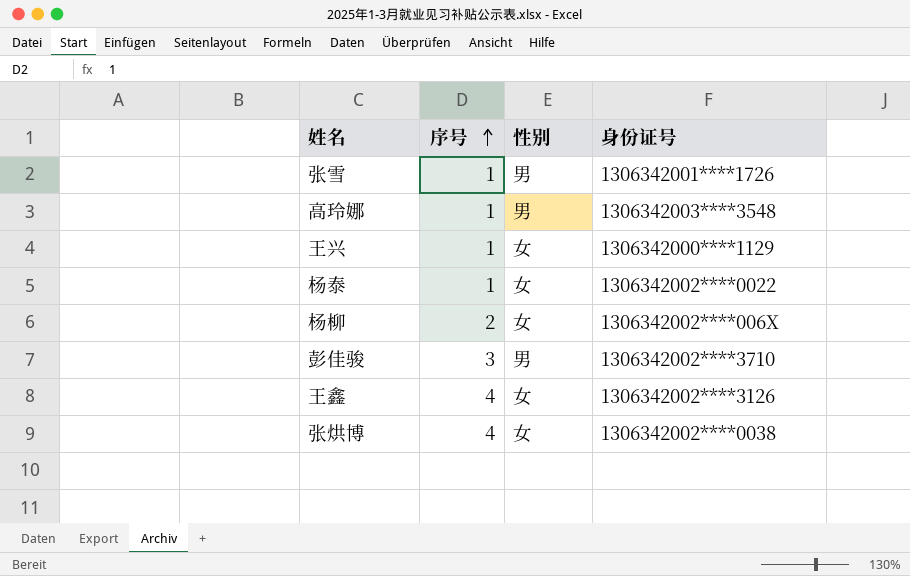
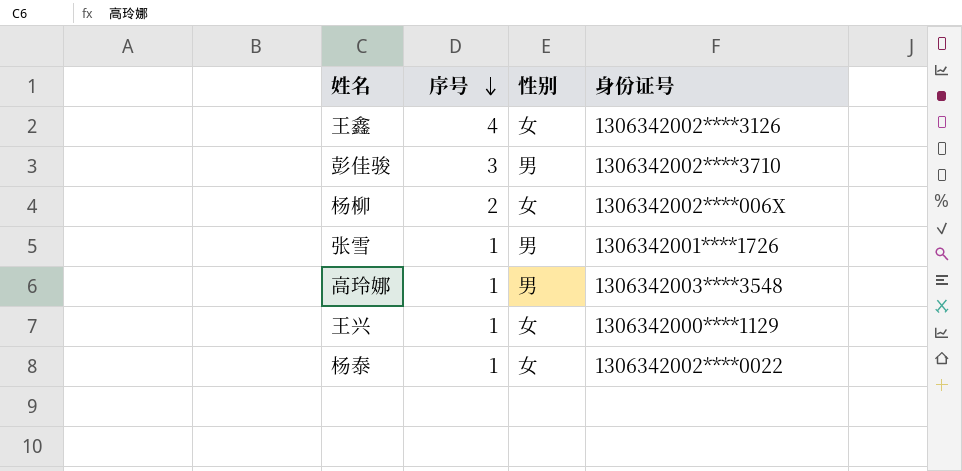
row order: 序号 ascending -> 序号 descending
row 张烘博: 4 | 女 | 1306342002****0038 -> none

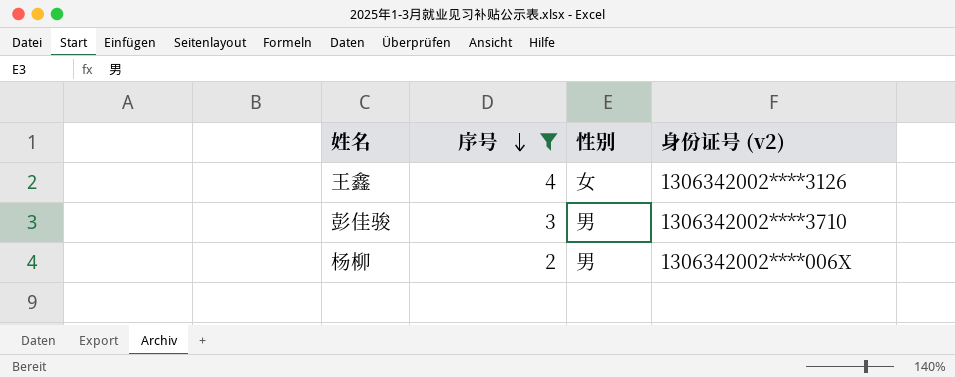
filter: none -> 序号 != 1
column name: 身份证号 -> 身份证号 (v2)
杨柳 | 性别: 女 -> 男

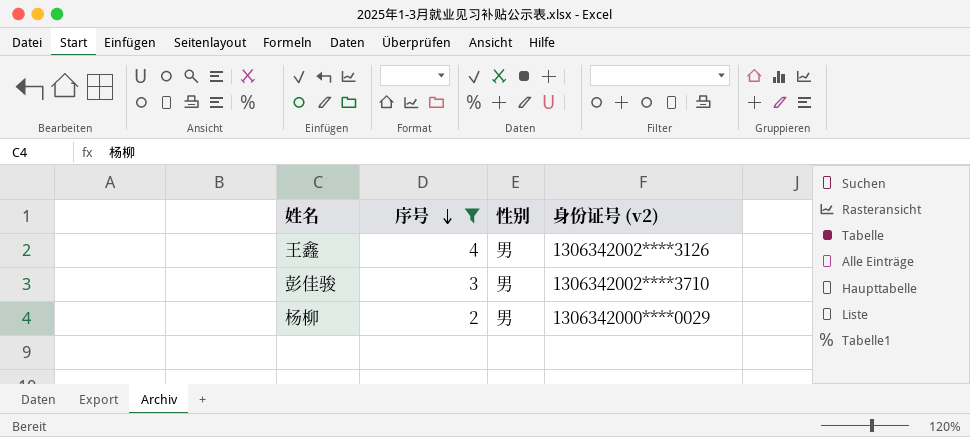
王鑫 | 性别: 女 -> 男
杨柳 | 身份证号 (v2): 1306342002****006X -> 1306342000****0029

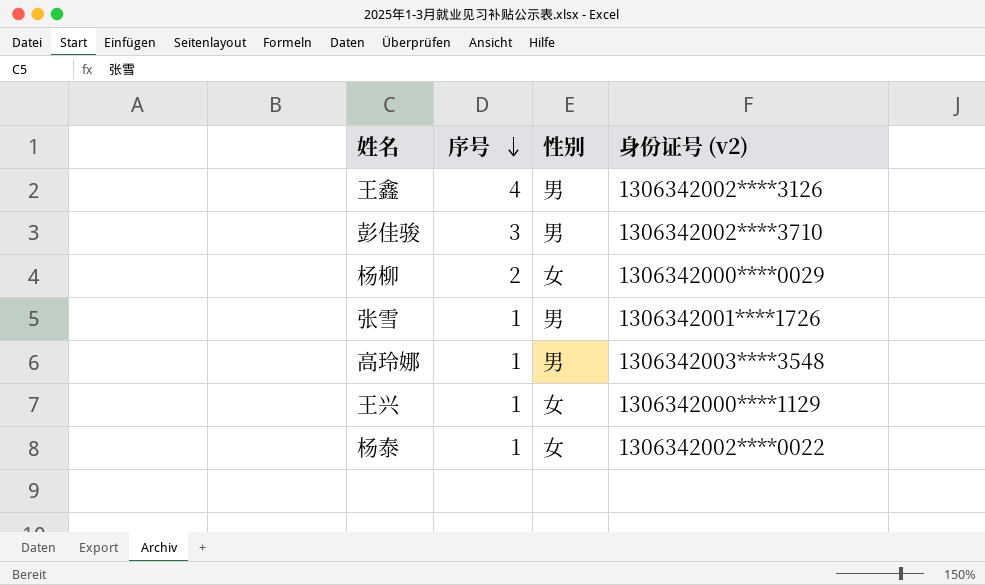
filter: 序号 != 1 -> none
杨柳 | 性别: 男 -> 女

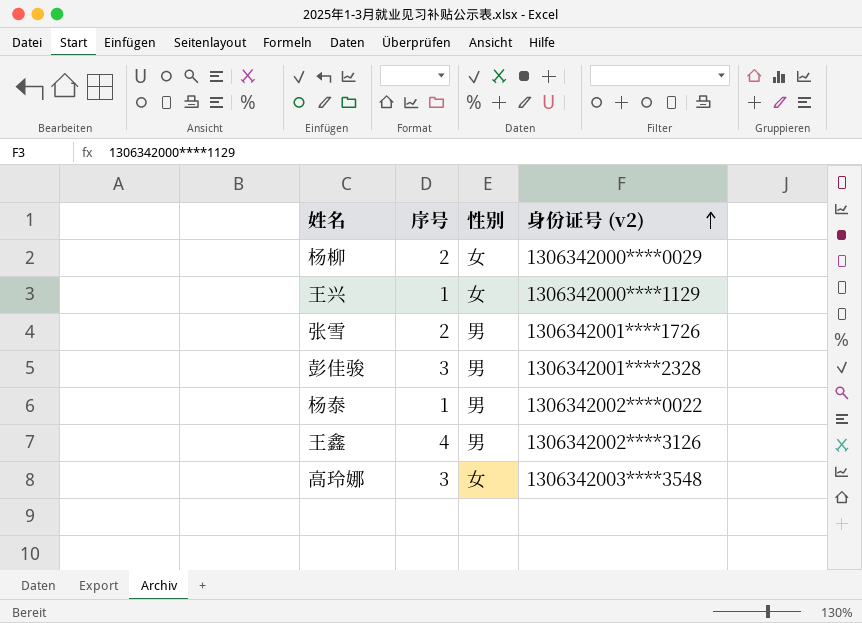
row order: 序号 descending -> 身份证号 (v2) ascending
张雪 | 序号: 1 -> 2
彭佳骏 | 身份证号 (v2): 1306342002****3710 -> 1306342001****2328
杨泰 | 性别: 女 -> 男
高玲娜 | 序号: 1 -> 3
高玲娜 | 性别: 男 -> 女

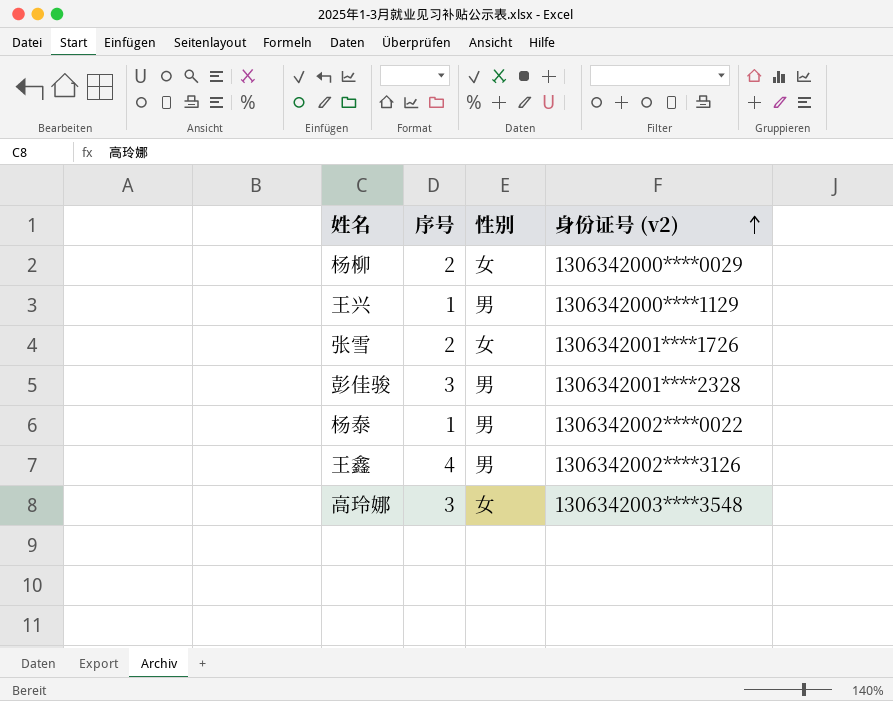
王兴 | 性别: 女 -> 男
张雪 | 性别: 男 -> 女

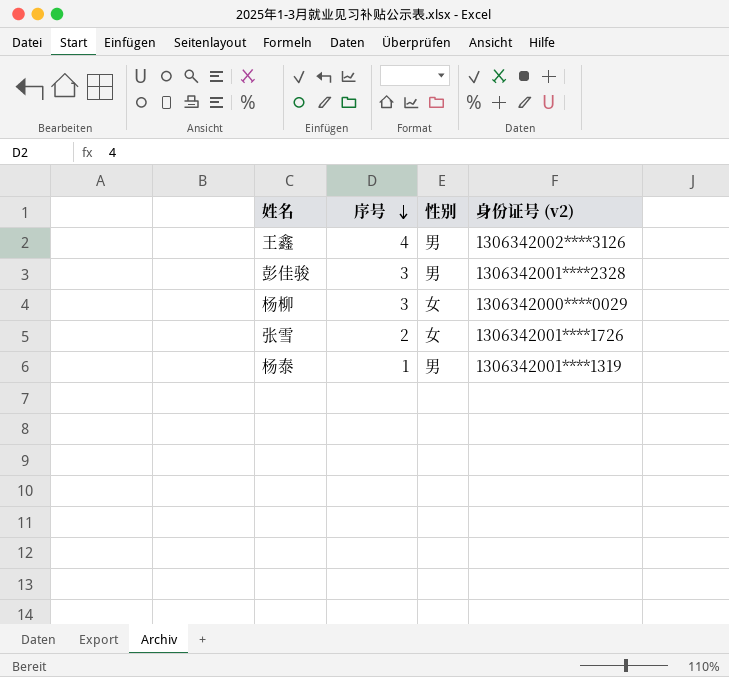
row order: 身份证号 (v2) ascending -> 序号 descending
row 王兴: 1 | 男 | 1306342000****1129 -> none
row 高玲娜: 3 | 女 | 1306342003****3548 -> none
杨柳 | 序号: 2 -> 3
杨泰 | 身份证号 (v2): 1306342002****0022 -> 1306342001****1319

